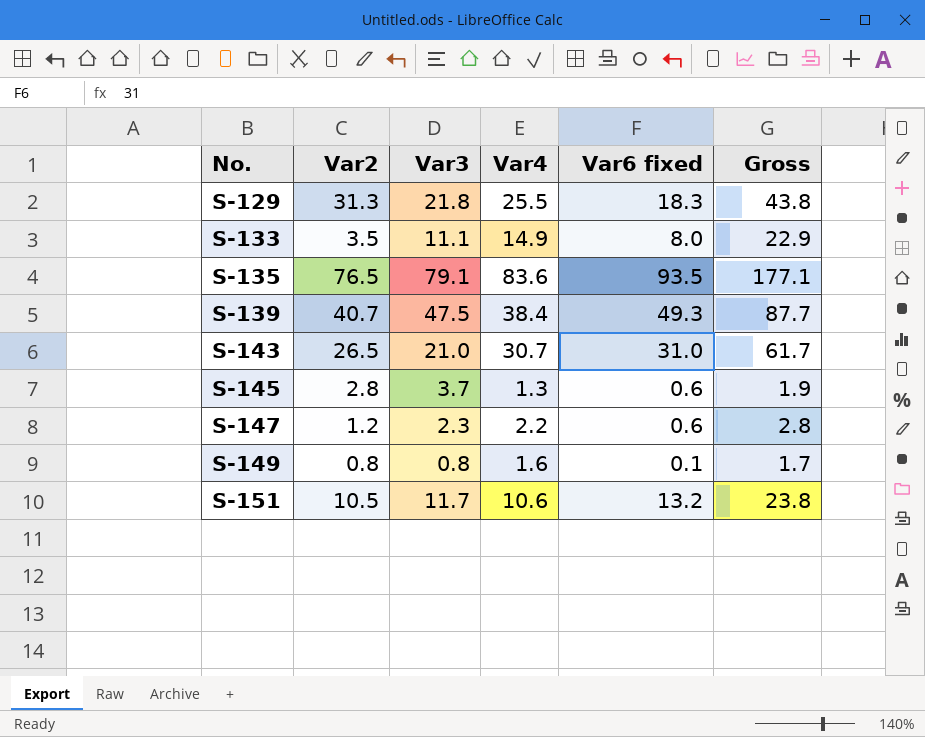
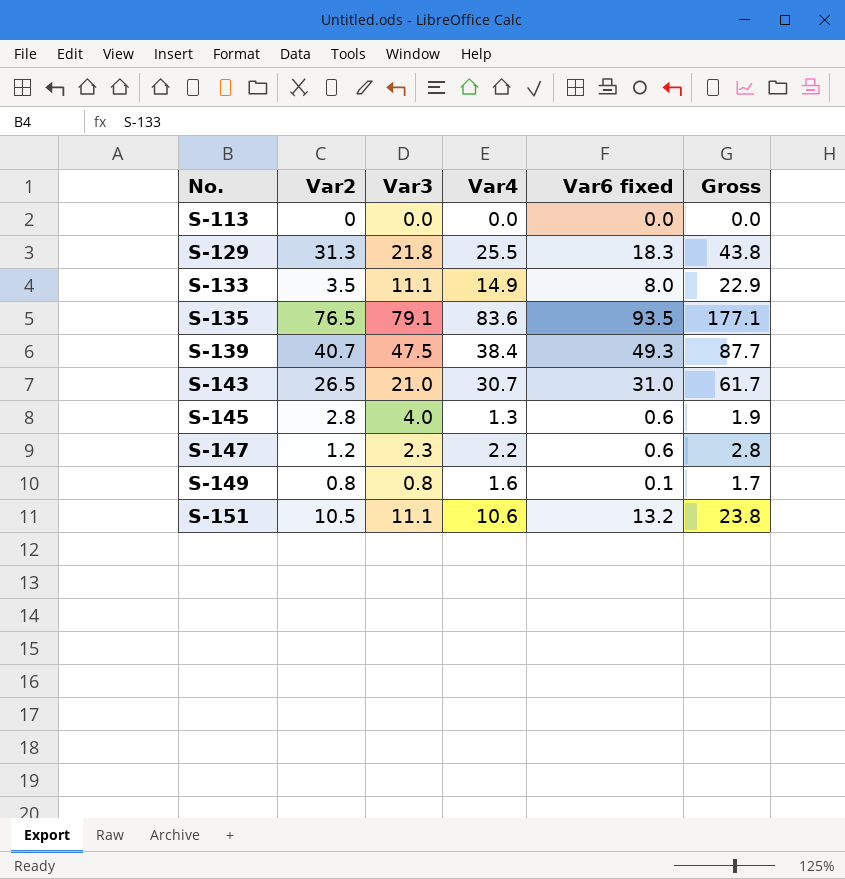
row S-113: none -> 0 | 0.0 | 0.0 | 0.0 | 0.0
S-145 | Var3: 3.7 -> 4.0
S-151 | Var3: 11.7 -> 11.1

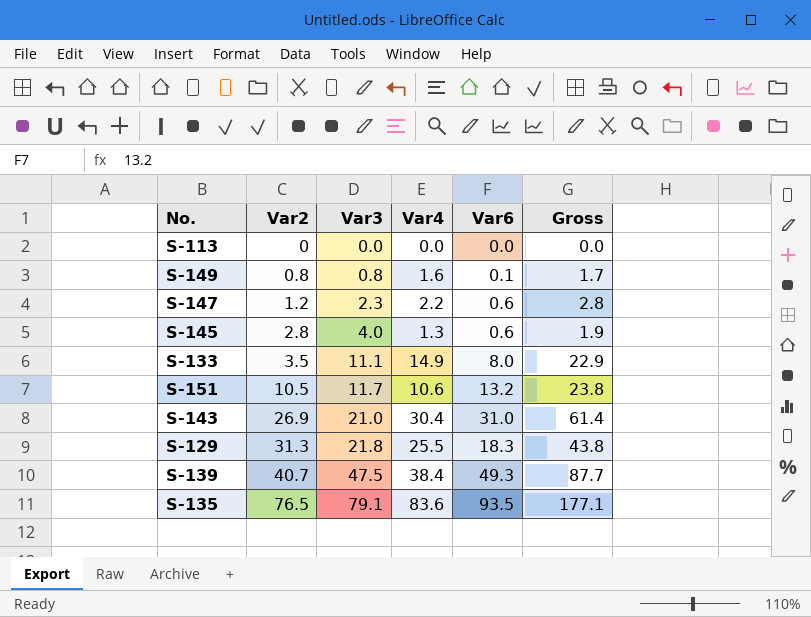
row order: No. ascending -> Var2 ascending
column name: Var6 fixed -> Var6
S-151 | Var3: 11.1 -> 11.7
S-143 | Var2: 26.5 -> 26.9
S-143 | Var4: 30.7 -> 30.4
S-143 | Gross: 61.7 -> 61.4

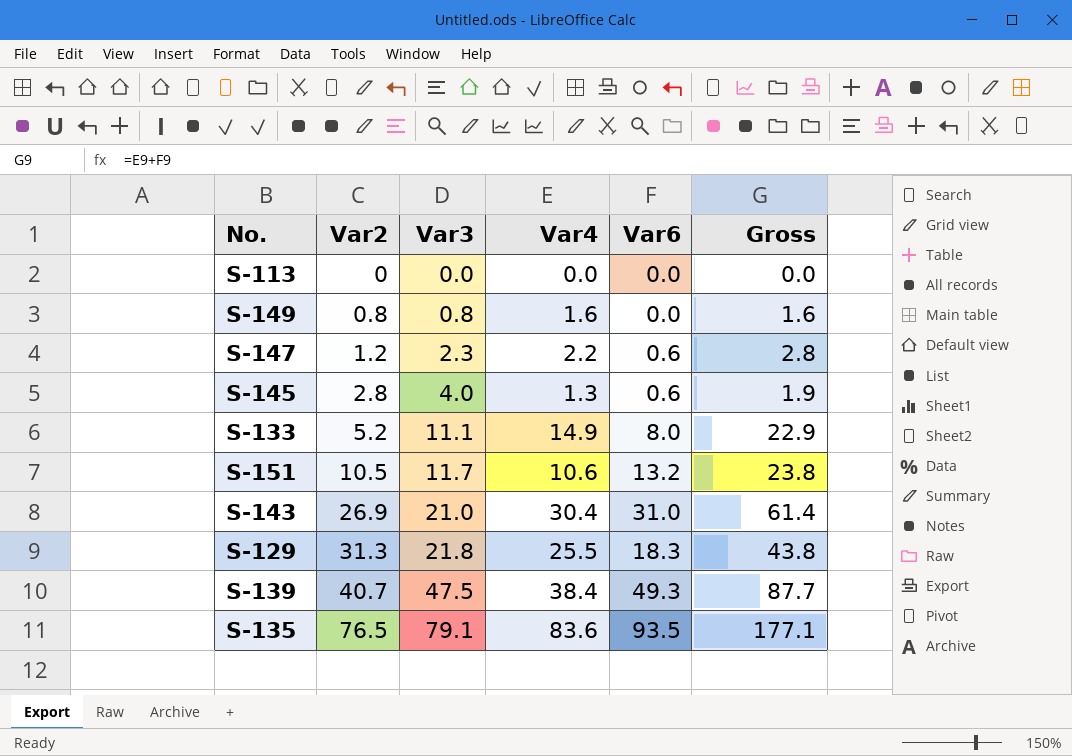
S-149 | Var6: 0.1 -> 0.0
S-149 | Gross: 1.7 -> 1.6
S-133 | Var2: 3.5 -> 5.2

